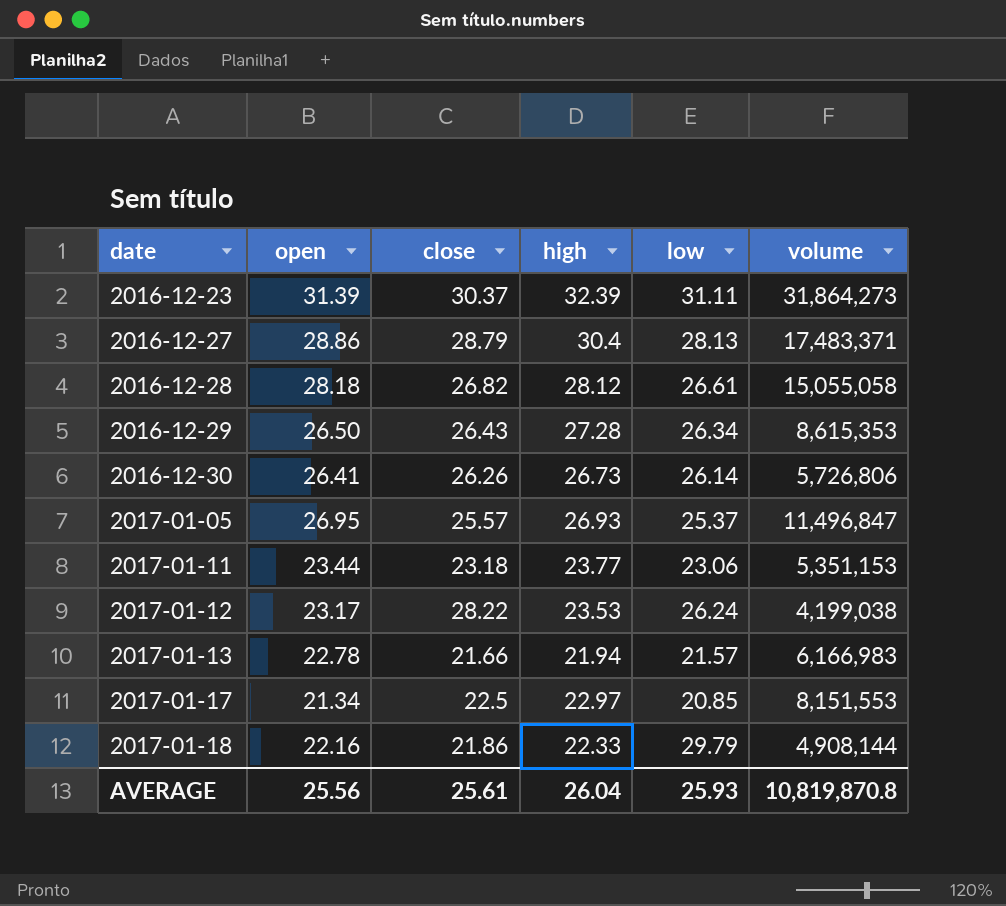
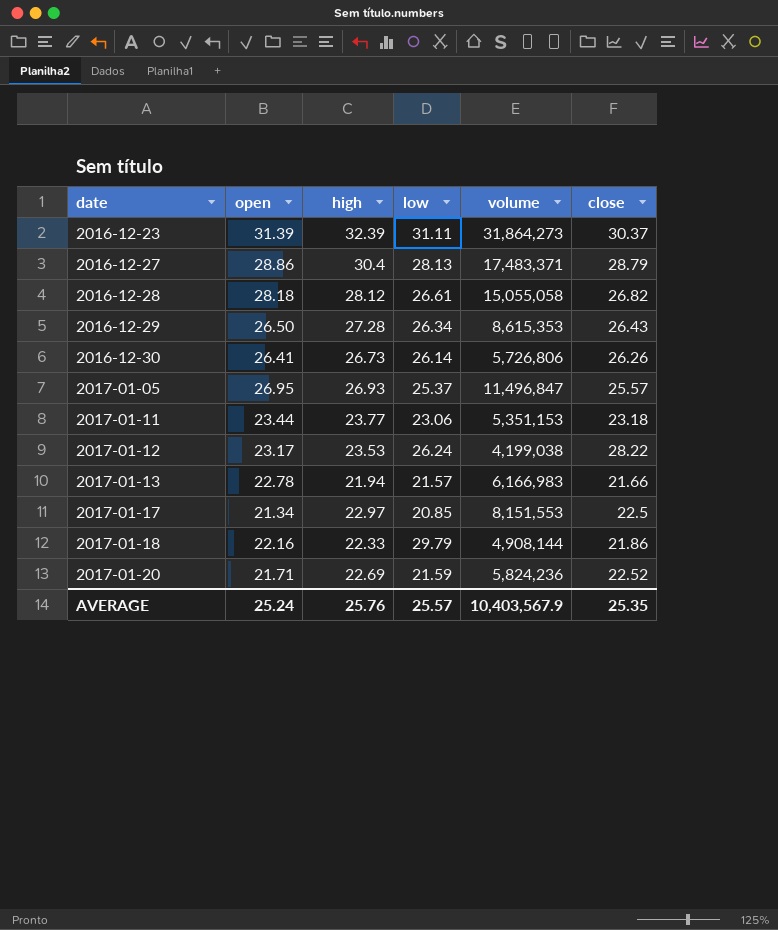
column close | position: 3 -> 6
row 2017-01-20: none -> 21.71 | 22.69 | 21.59 | 5,824,236 | 22.52
AVERAGE | open: 25.56 -> 25.24
AVERAGE | high: 26.04 -> 25.76
AVERAGE | low: 25.93 -> 25.57
AVERAGE | volume: 10,819,870.8 -> 10,403,567.9
AVERAGE | close: 25.61 -> 25.35

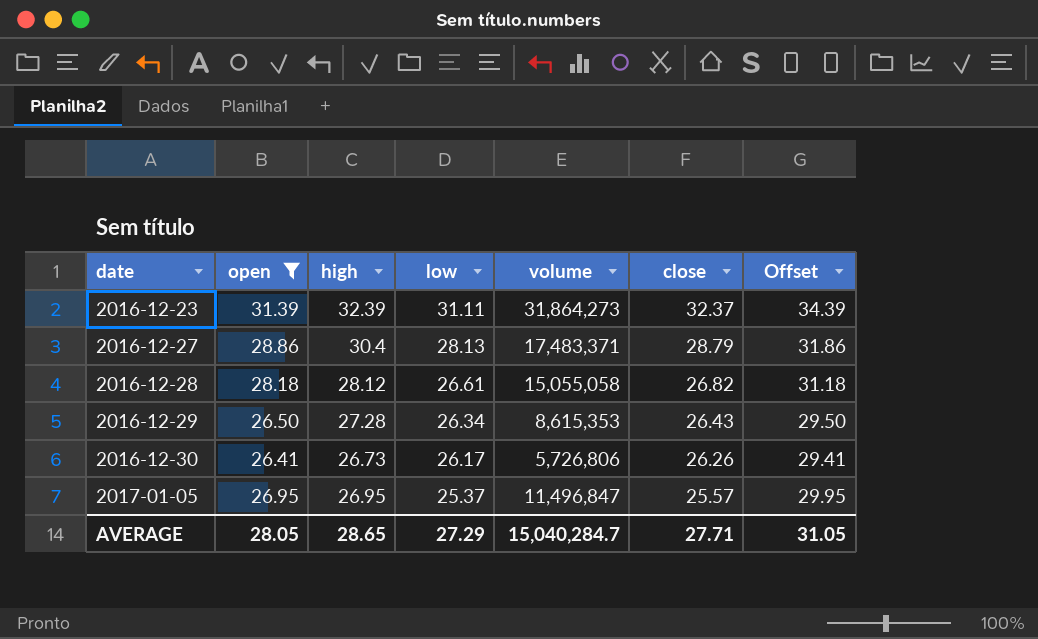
filter: none -> open >= 26.41
column Offset | formula: none -> [open] + 3
2016-12-23 | close: 30.37 -> 32.37
2016-12-30 | low: 26.14 -> 26.17
2017-01-05 | high: 26.93 -> 26.95
AVERAGE | open: 25.24 -> 28.05
AVERAGE | high: 25.76 -> 28.65
AVERAGE | low: 25.57 -> 27.29
AVERAGE | volume: 10,403,567.9 -> 15,040,284.7
AVERAGE | close: 25.35 -> 27.71

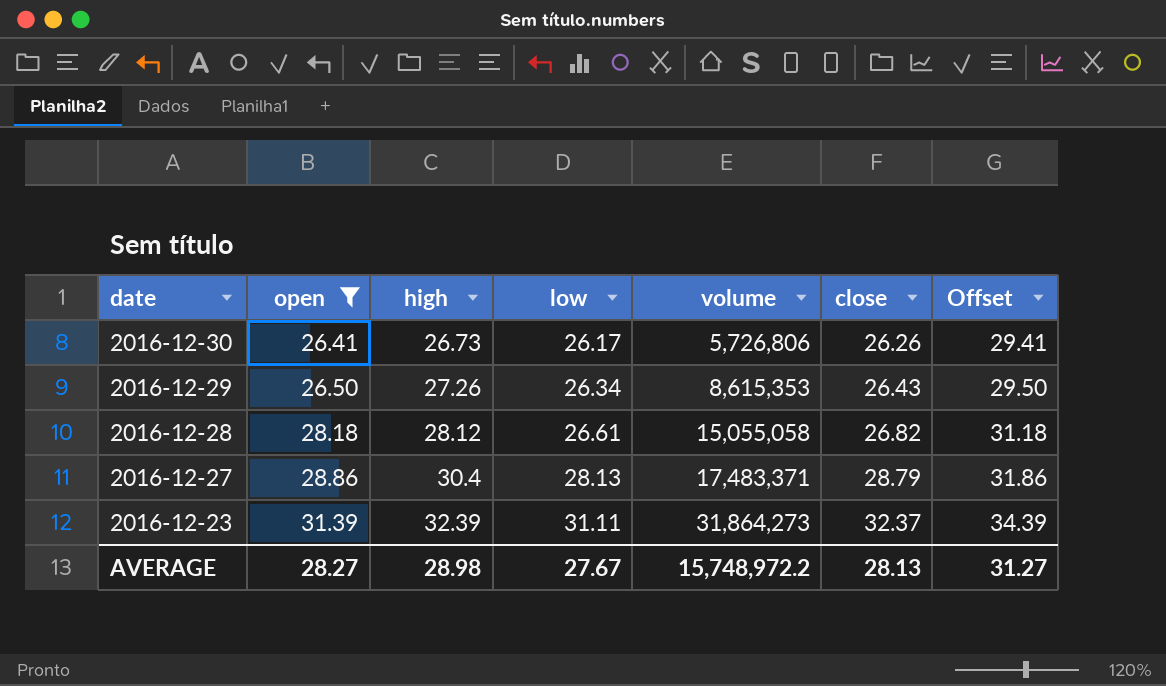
row order: date ascending -> date descending
row 2017-01-05: 26.95 | 26.95 | 25.37 | 11,496,847 | 25.57 | 29.95 -> none
2016-12-29 | high: 27.28 -> 27.26
AVERAGE | open: 28.05 -> 28.27
AVERAGE | high: 28.65 -> 28.98
AVERAGE | low: 27.29 -> 27.67
AVERAGE | volume: 15,040,284.7 -> 15,748,972.2
AVERAGE | close: 27.71 -> 28.13
AVERAGE | Offset: 31.05 -> 31.27

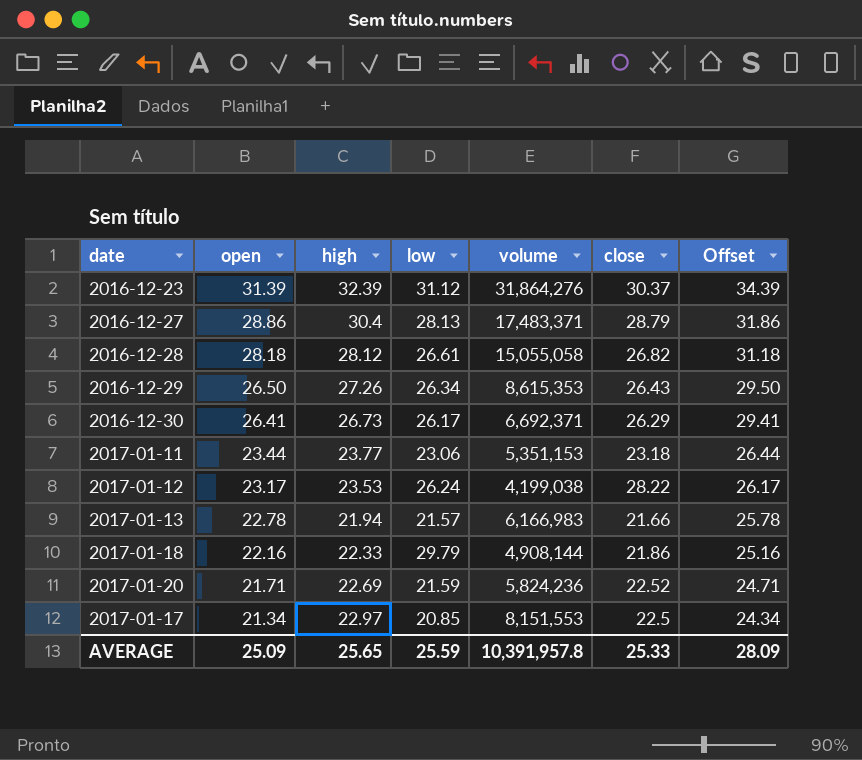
filter: open >= 26.41 -> none
row order: date descending -> open descending
2016-12-23 | low: 31.11 -> 31.12
2016-12-23 | volume: 31,864,273 -> 31,864,276
2016-12-23 | close: 32.37 -> 30.37
2016-12-30 | volume: 5,726,806 -> 6,692,371
2016-12-30 | close: 26.26 -> 26.29
AVERAGE | open: 28.27 -> 25.09
AVERAGE | high: 28.98 -> 25.65
AVERAGE | low: 27.67 -> 25.59
AVERAGE | volume: 15,748,972.2 -> 10,391,957.8
AVERAGE | close: 28.13 -> 25.33
AVERAGE | Offset: 31.27 -> 28.09

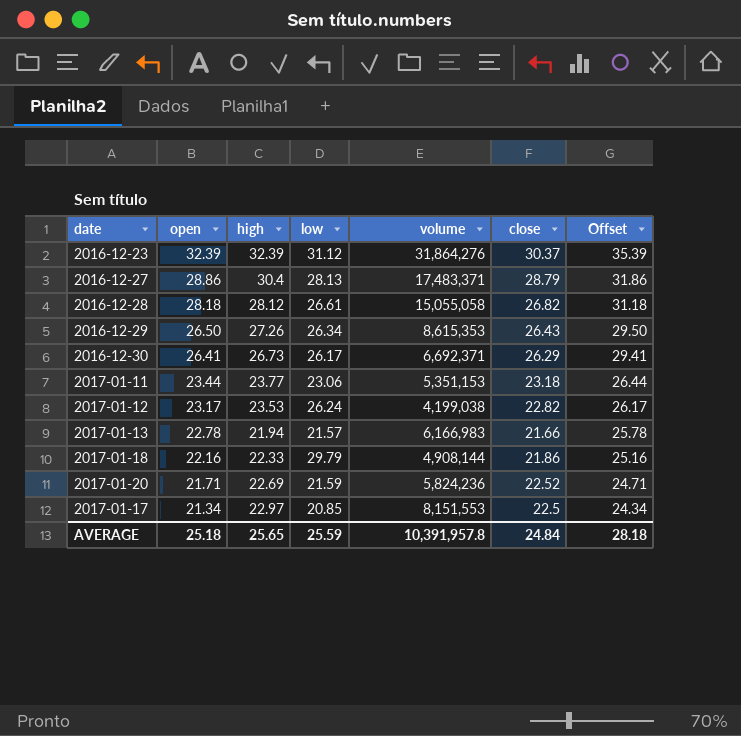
2016-12-23 | open: 31.39 -> 32.39
2016-12-23 | Offset: 34.39 -> 35.39
2017-01-12 | close: 28.22 -> 22.82
AVERAGE | open: 25.09 -> 25.18
AVERAGE | close: 25.33 -> 24.84
AVERAGE | Offset: 28.09 -> 28.18

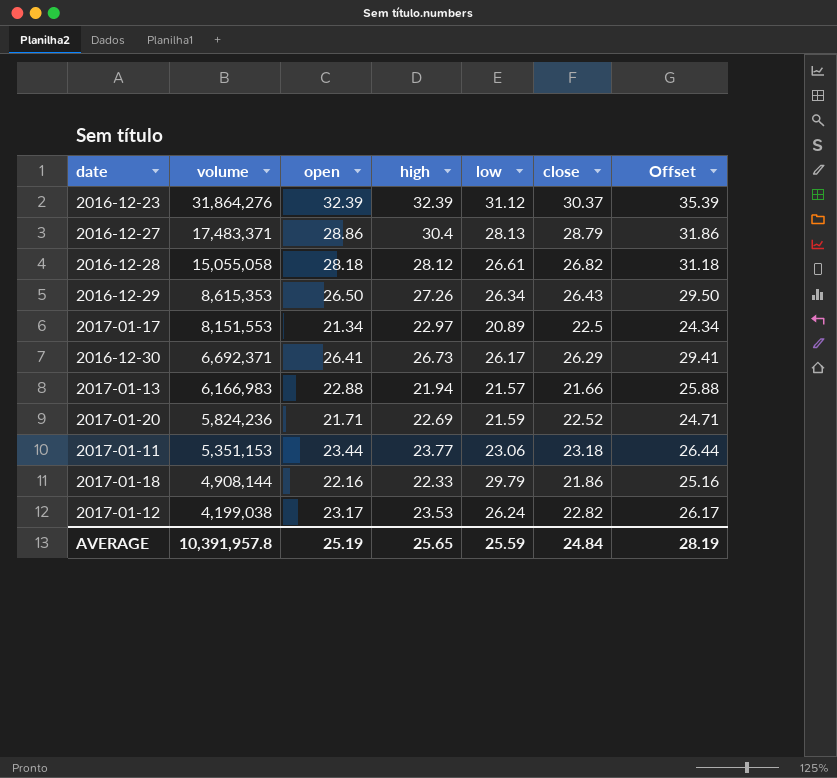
row order: open descending -> volume descending
column volume | position: 5 -> 2
2017-01-17 | low: 20.85 -> 20.89
2017-01-13 | open: 22.78 -> 22.88
2017-01-13 | Offset: 25.78 -> 25.88
AVERAGE | open: 25.18 -> 25.19
AVERAGE | Offset: 28.18 -> 28.19

